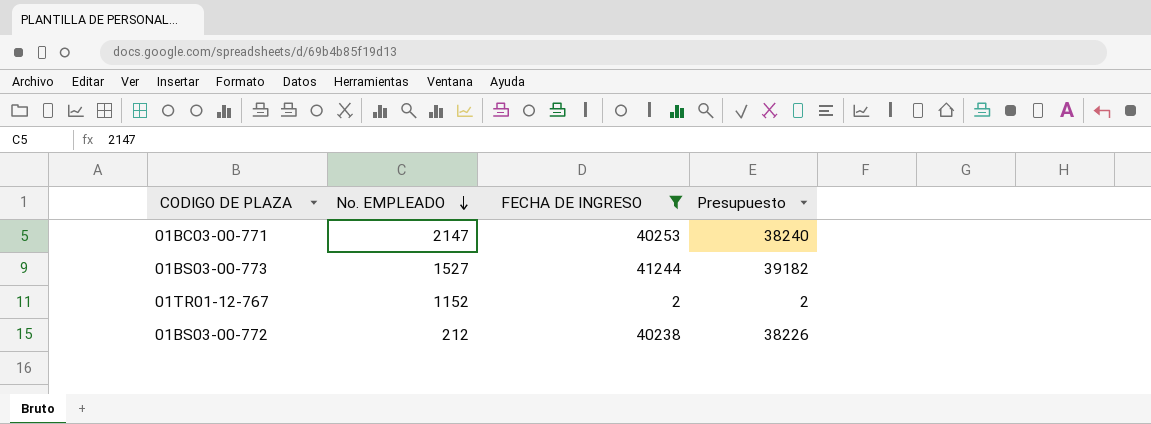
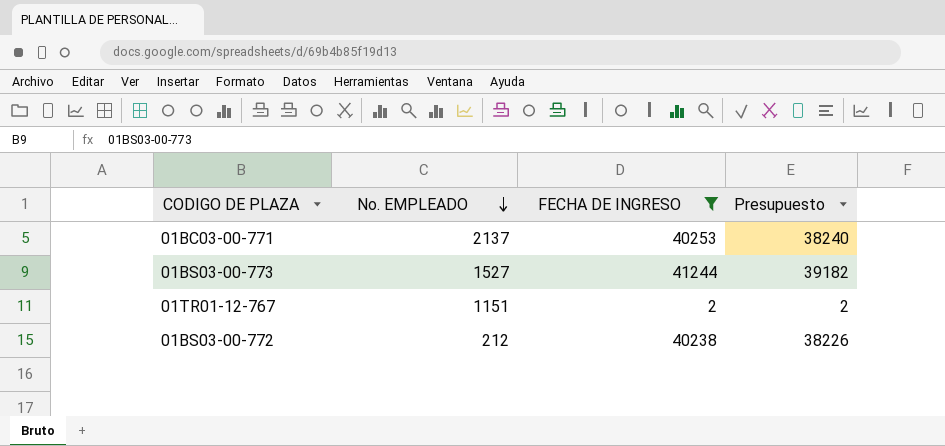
01BC03-00-771 | No. EMPLEADO: 2147 -> 2137
01TR01-12-767 | No. EMPLEADO: 1152 -> 1151

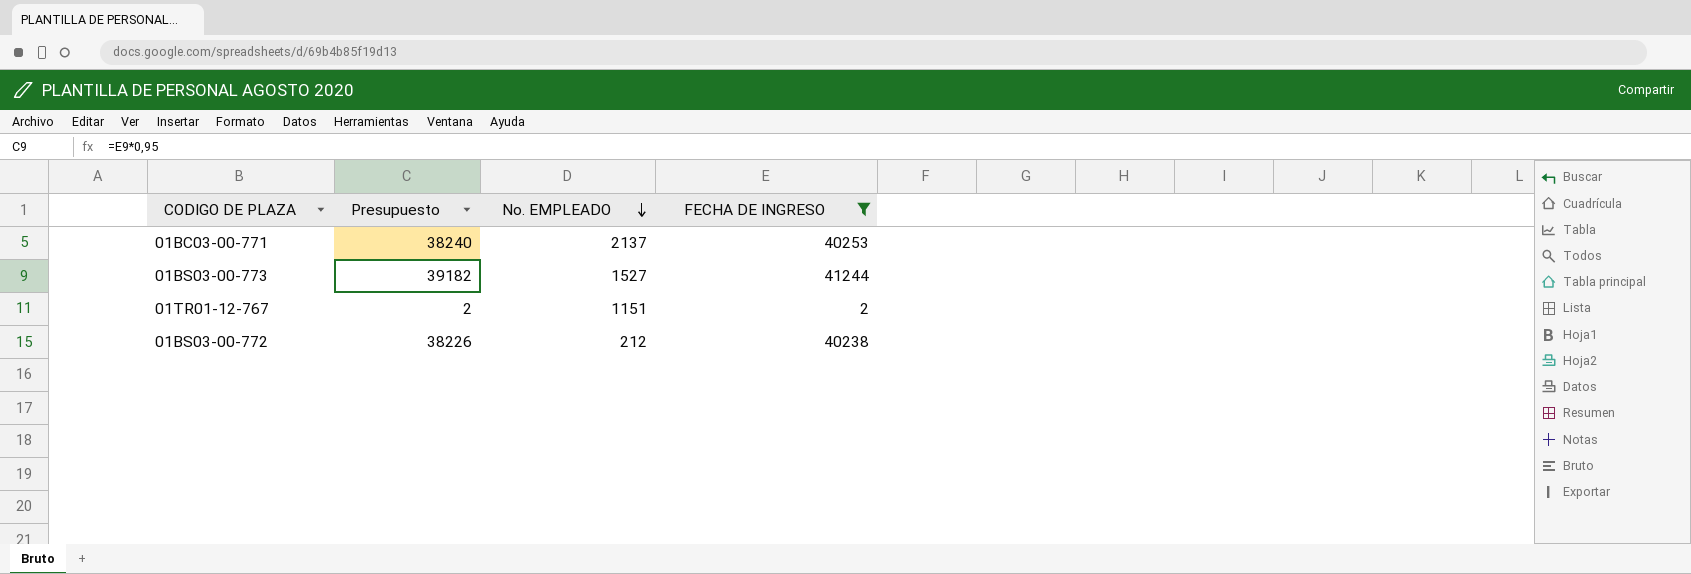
column Presupuesto | position: 4 -> 2

